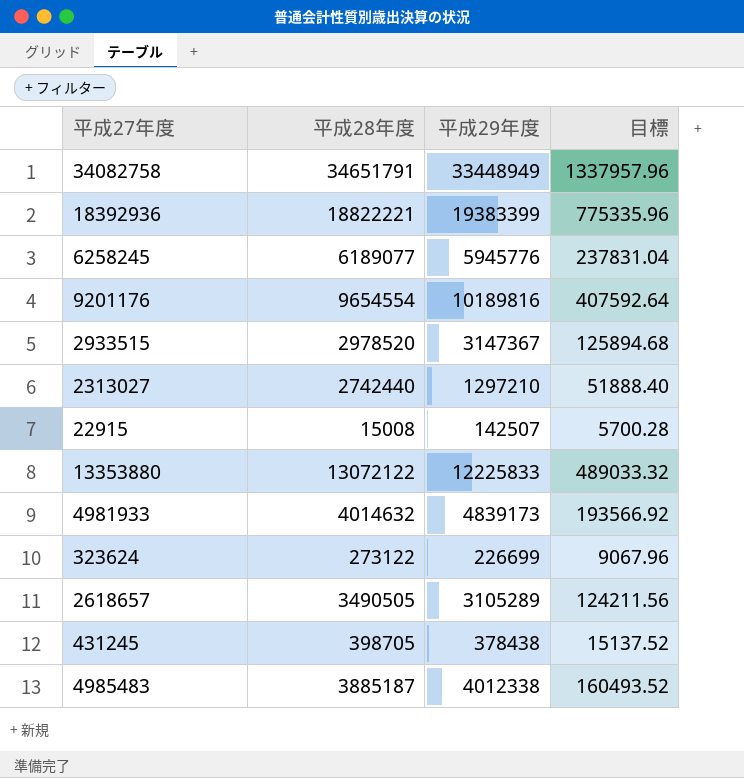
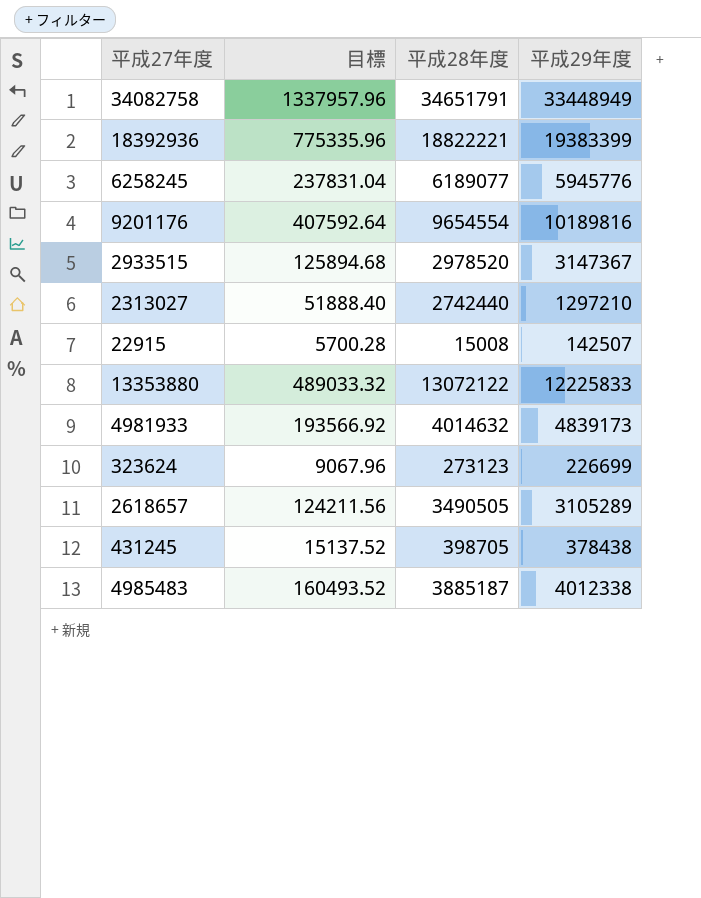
column 目標 | position: 4 -> 2
323624 | 平成28年度: 273122 -> 273123

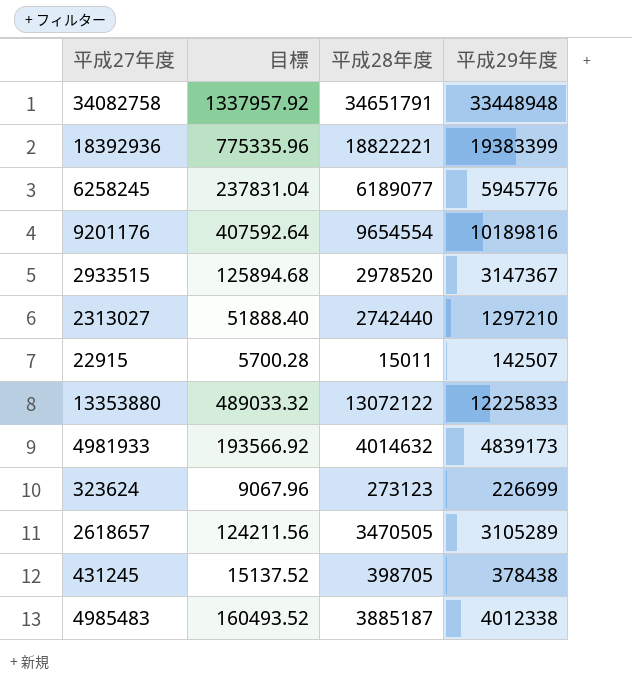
34082758 | 目標: 1337957.96 -> 1337957.92
34082758 | 平成29年度: 33448949 -> 33448948
22915 | 平成28年度: 15008 -> 15011
2618657 | 平成28年度: 3490505 -> 3470505

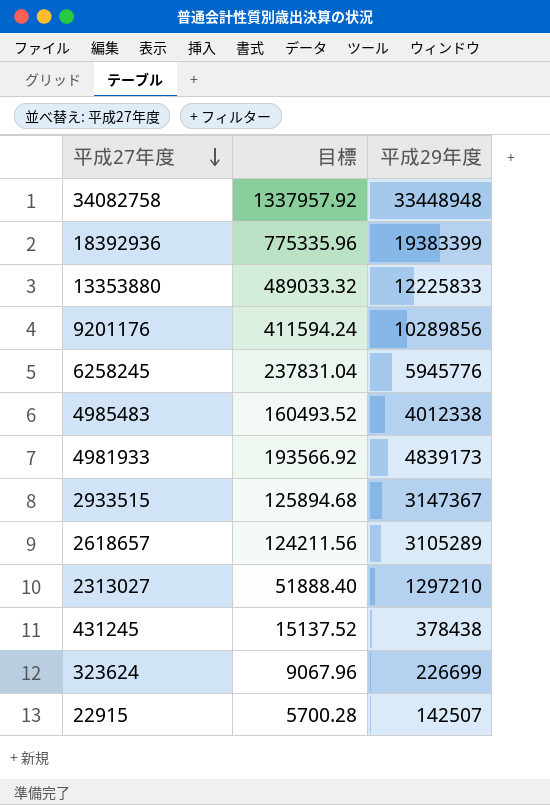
row order: none -> 平成27年度 descending
column 平成28年度 | position: 3 -> none
9201176 | 目標: 407592.64 -> 411594.24
9201176 | 平成29年度: 10189816 -> 10289856

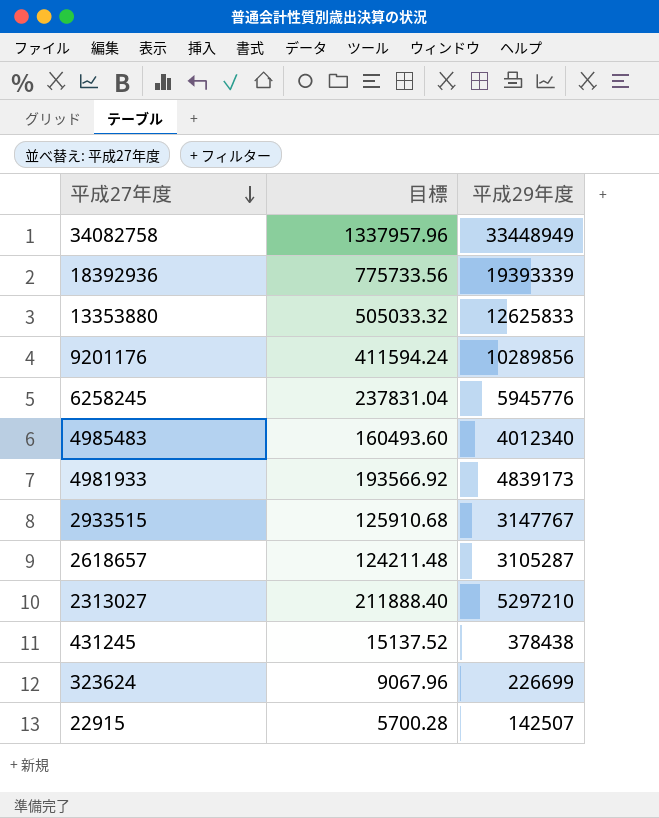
34082758 | 目標: 1337957.92 -> 1337957.96
34082758 | 平成29年度: 33448948 -> 33448949
18392936 | 目標: 775335.96 -> 775733.56
18392936 | 平成29年度: 19383399 -> 19393339
13353880 | 目標: 489033.32 -> 505033.32
13353880 | 平成29年度: 12225833 -> 12625833
4985483 | 目標: 160493.52 -> 160493.60
4985483 | 平成29年度: 4012338 -> 4012340
2933515 | 目標: 125894.68 -> 125910.68
2933515 | 平成29年度: 3147367 -> 3147767
2618657 | 目標: 124211.56 -> 124211.48
2618657 | 平成29年度: 3105289 -> 3105287
2313027 | 目標: 51888.40 -> 211888.40
2313027 | 平成29年度: 1297210 -> 5297210

